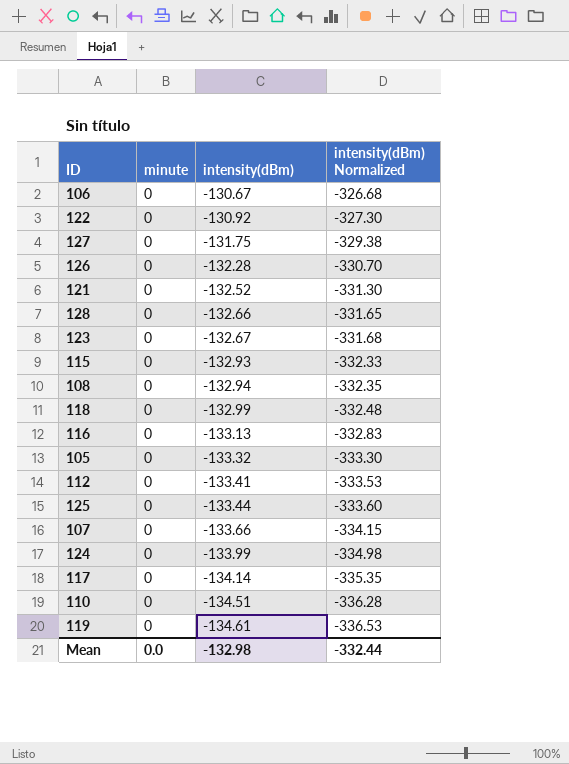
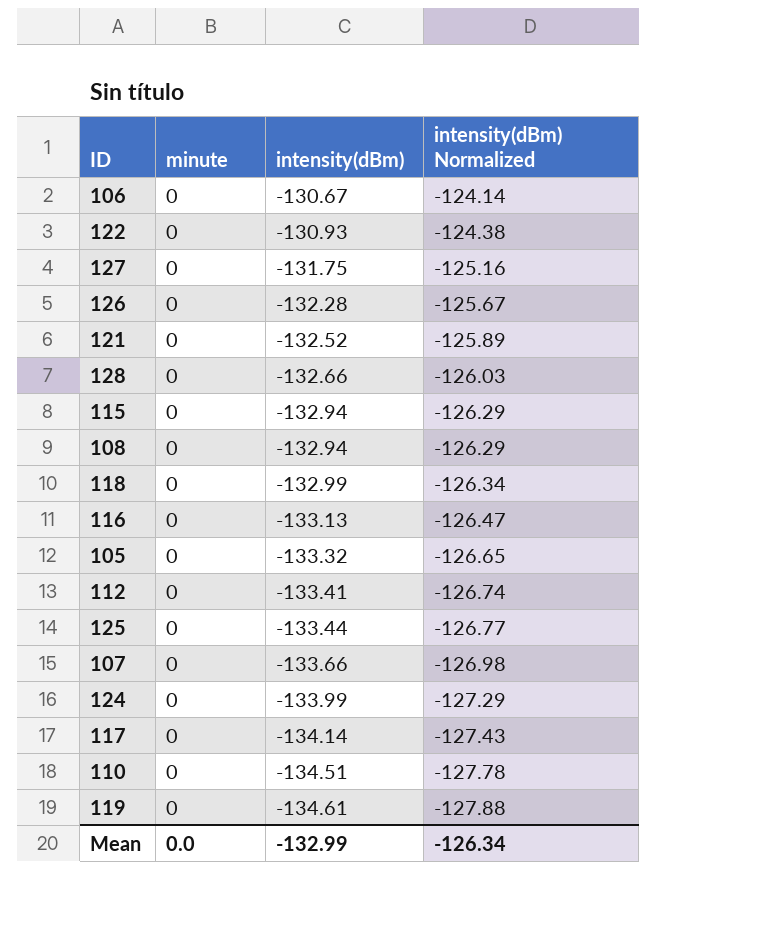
column intensity(dBm) Normalized | formula: [intensity(dBm)] * 2.5 -> [intensity(dBm)] * 0.95
row 123: 0 | -132.67 | -331.68 -> none
122 | intensity(dBm): -130.92 -> -130.93
115 | intensity(dBm): -132.93 -> -132.94
Mean | intensity(dBm): -132.98 -> -132.99
Mean | intensity(dBm) Normalized: -332.44 -> -126.34

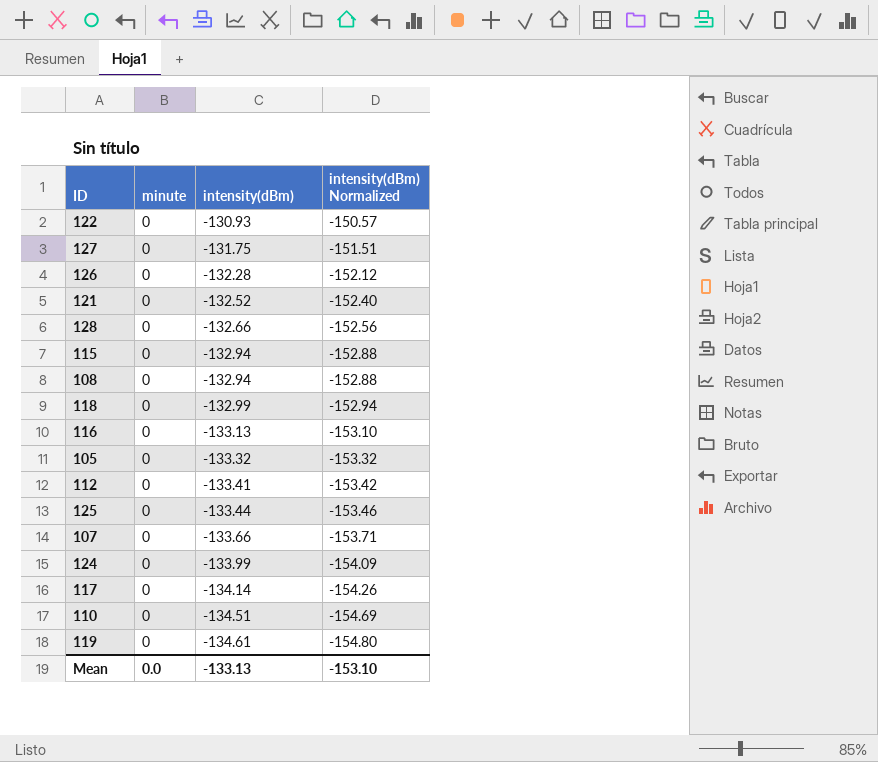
column intensity(dBm) Normalized | formula: [intensity(dBm)] * 0.95 -> [intensity(dBm)] * 1.15
row 106: 0 | -130.67 | -124.14 -> none
Mean | intensity(dBm): -132.99 -> -133.13
Mean | intensity(dBm) Normalized: -126.34 -> -153.10

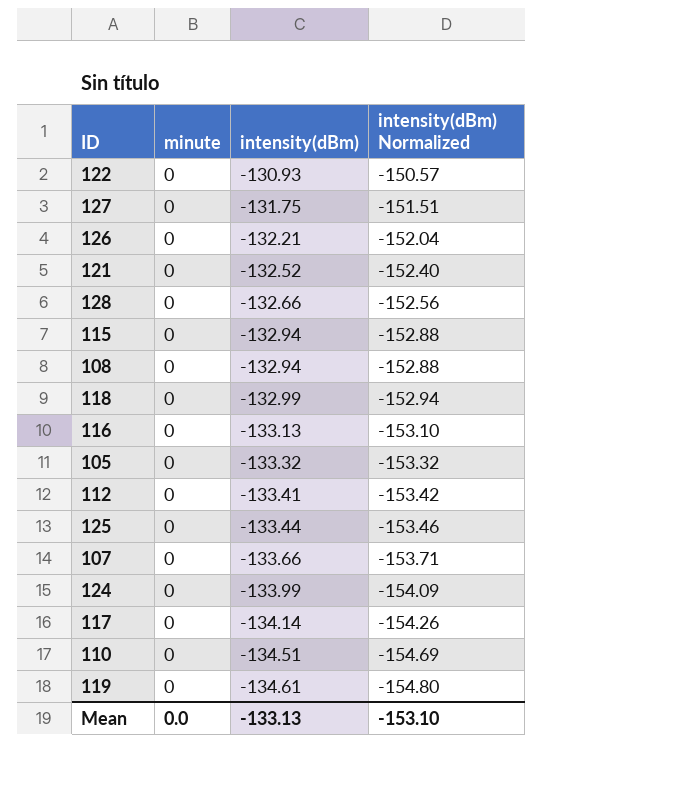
126 | intensity(dBm): -132.28 -> -132.21
126 | intensity(dBm) Normalized: -152.12 -> -152.04

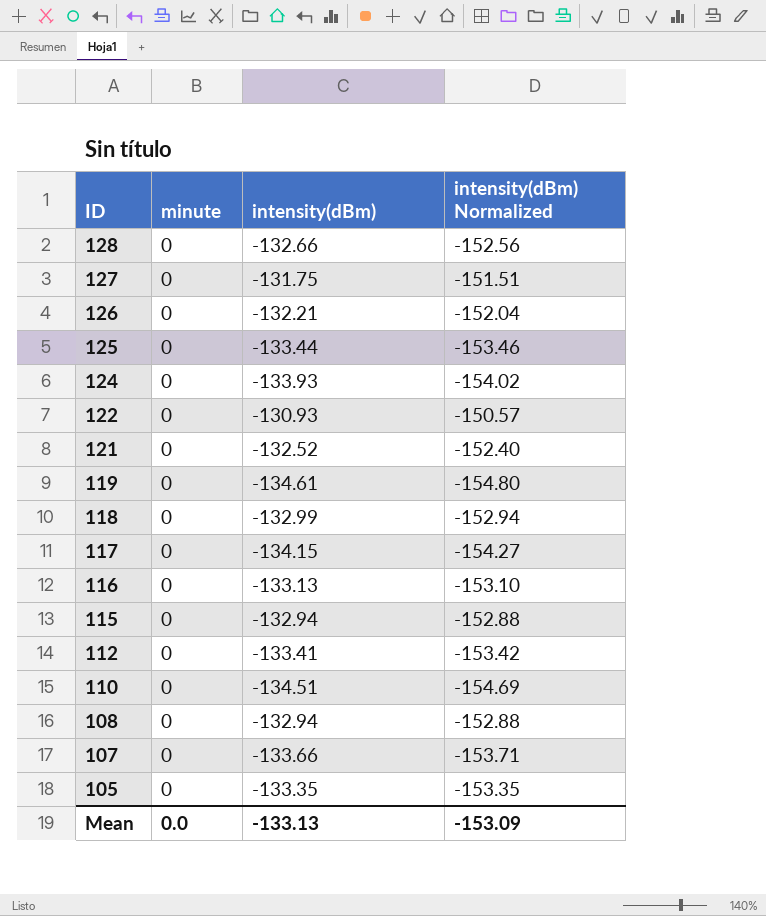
row order: intensity(dBm) descending -> ID descending
124 | intensity(dBm): -133.99 -> -133.93
124 | intensity(dBm) Normalized: -154.09 -> -154.02
117 | intensity(dBm): -134.14 -> -134.15
117 | intensity(dBm) Normalized: -154.26 -> -154.27
105 | intensity(dBm): -133.32 -> -133.35
105 | intensity(dBm) Normalized: -153.32 -> -153.35
Mean | intensity(dBm) Normalized: -153.10 -> -153.09

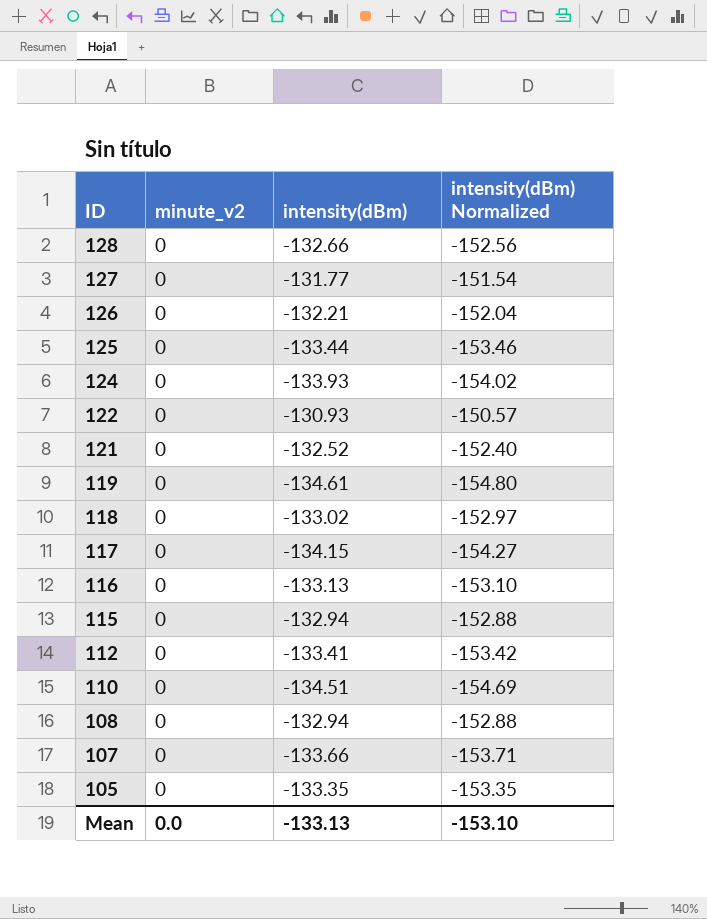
column name: minute -> minute_v2
127 | intensity(dBm): -131.75 -> -131.77
127 | intensity(dBm) Normalized: -151.51 -> -151.54
118 | intensity(dBm): -132.99 -> -133.02
118 | intensity(dBm) Normalized: -152.94 -> -152.97
Mean | intensity(dBm) Normalized: -153.09 -> -153.10

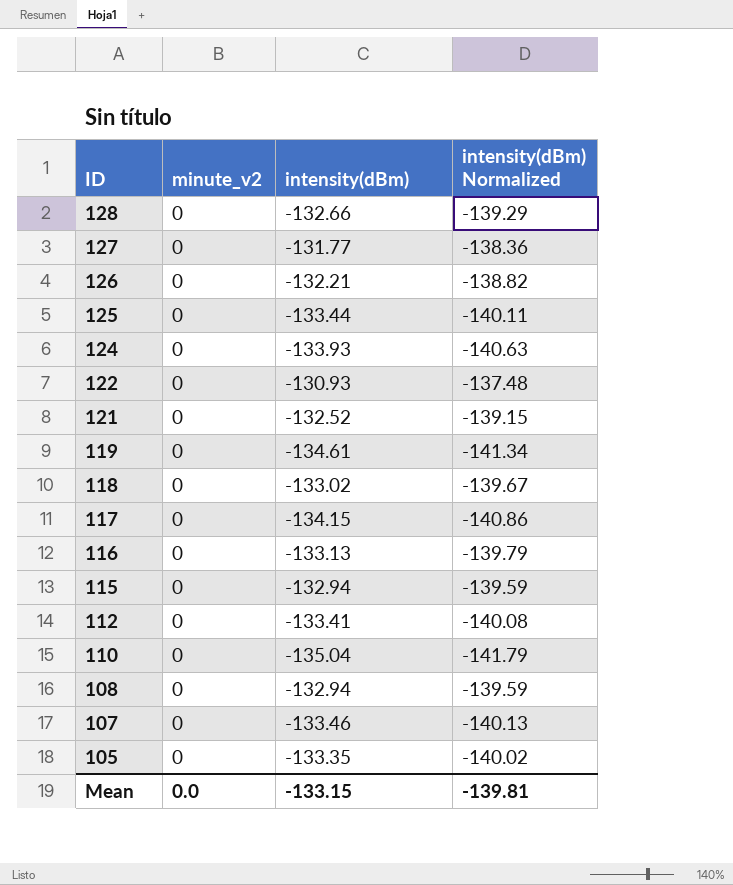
column intensity(dBm) Normalized | formula: [intensity(dBm)] * 1.15 -> [intensity(dBm)] * 1.05
110 | intensity(dBm): -134.51 -> -135.04
107 | intensity(dBm): -133.66 -> -133.46
Mean | intensity(dBm): -133.13 -> -133.15
Mean | intensity(dBm) Normalized: -153.10 -> -139.81

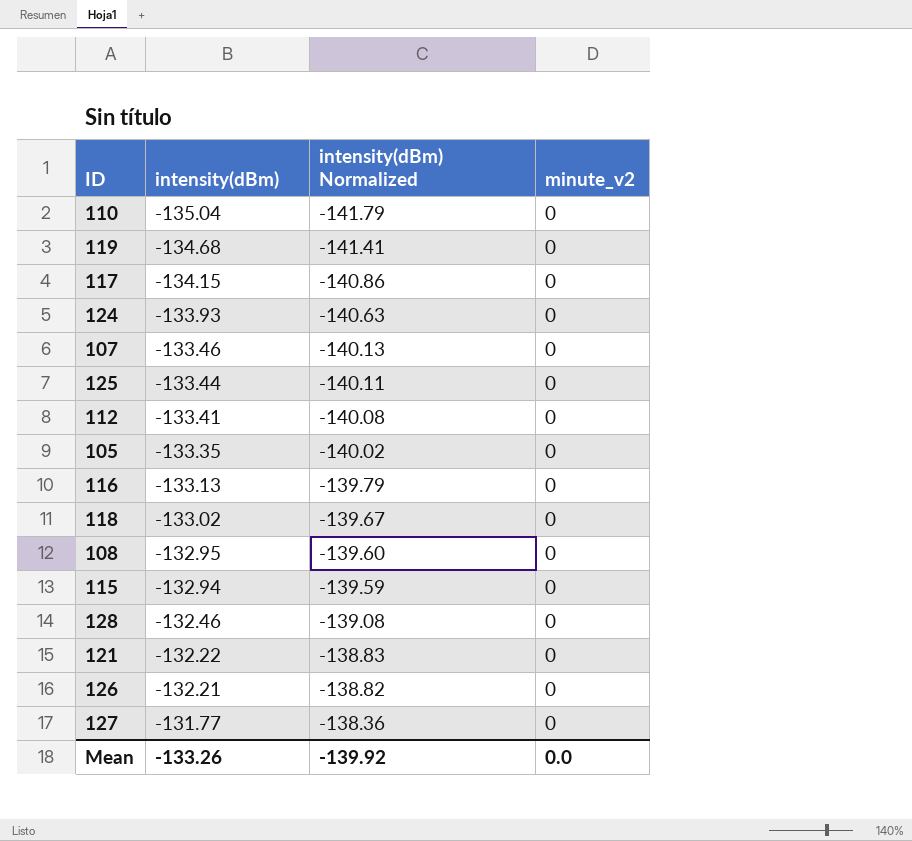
row order: ID descending -> intensity(dBm) ascending
column minute_v2 | position: 2 -> 4
row 122: 0 | -130.93 | -137.48 -> none
119 | intensity(dBm): -134.61 -> -134.68
119 | intensity(dBm) Normalized: -141.34 -> -141.41
108 | intensity(dBm): -132.94 -> -132.95
108 | intensity(dBm) Normalized: -139.59 -> -139.60
128 | intensity(dBm): -132.66 -> -132.46
128 | intensity(dBm) Normalized: -139.29 -> -139.08
121 | intensity(dBm): -132.52 -> -132.22
121 | intensity(dBm) Normalized: -139.15 -> -138.83
Mean | intensity(dBm): -133.15 -> -133.26
Mean | intensity(dBm) Normalized: -139.81 -> -139.92

